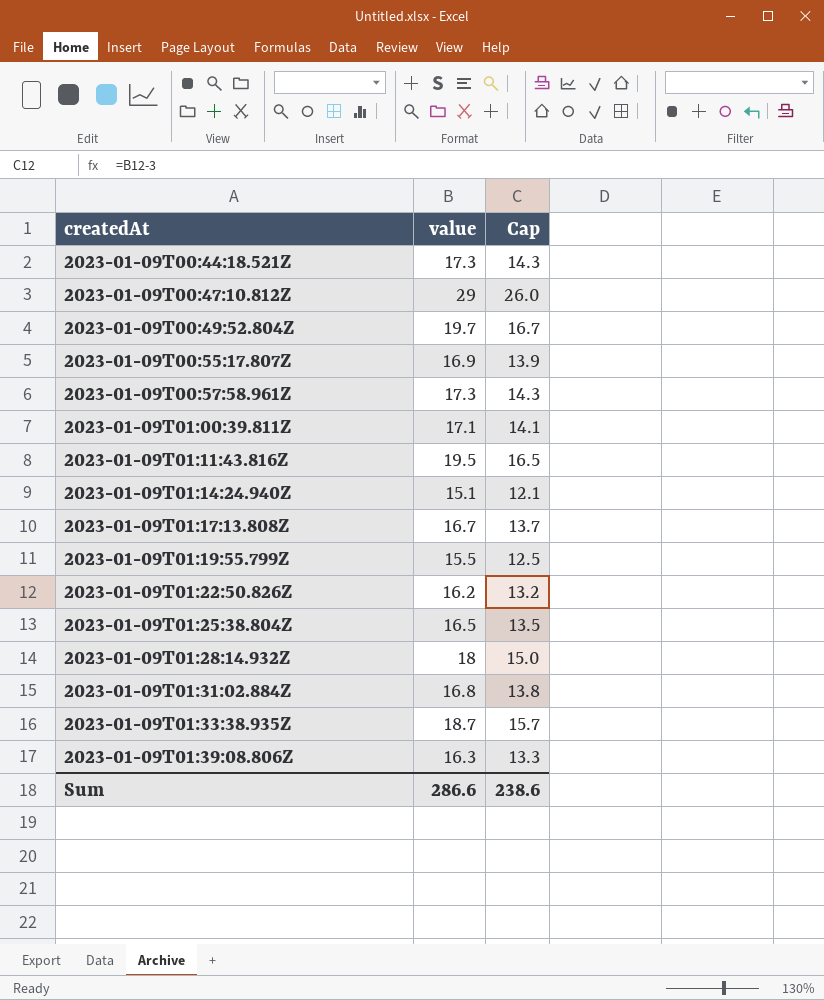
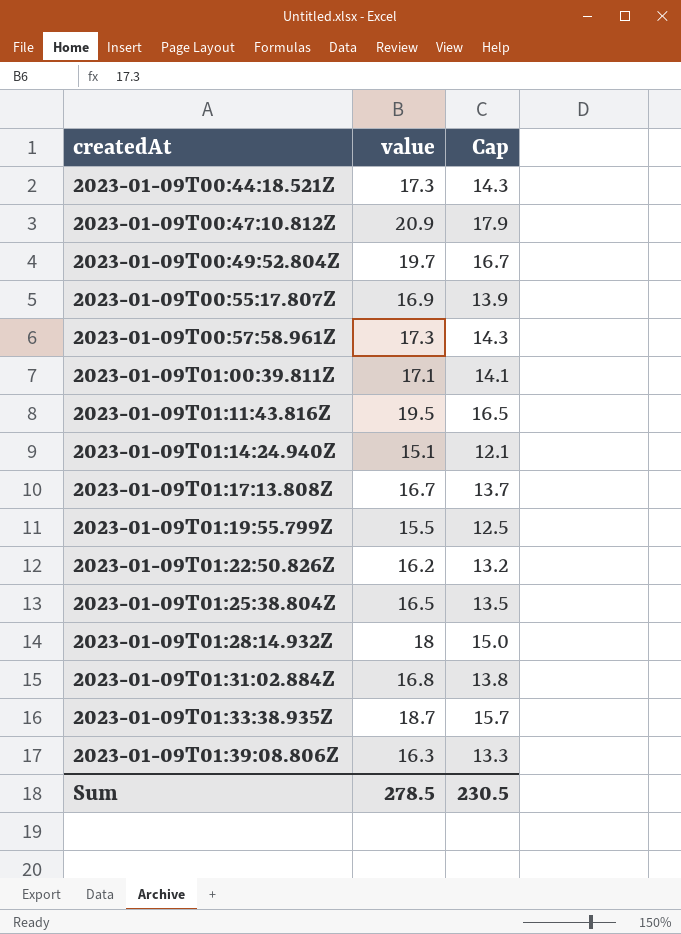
2023-01-09T00:47:10.812Z | value: 29 -> 20.9
2023-01-09T00:47:10.812Z | Cap: 26.0 -> 17.9
Sum | value: 286.6 -> 278.5
Sum | Cap: 238.6 -> 230.5

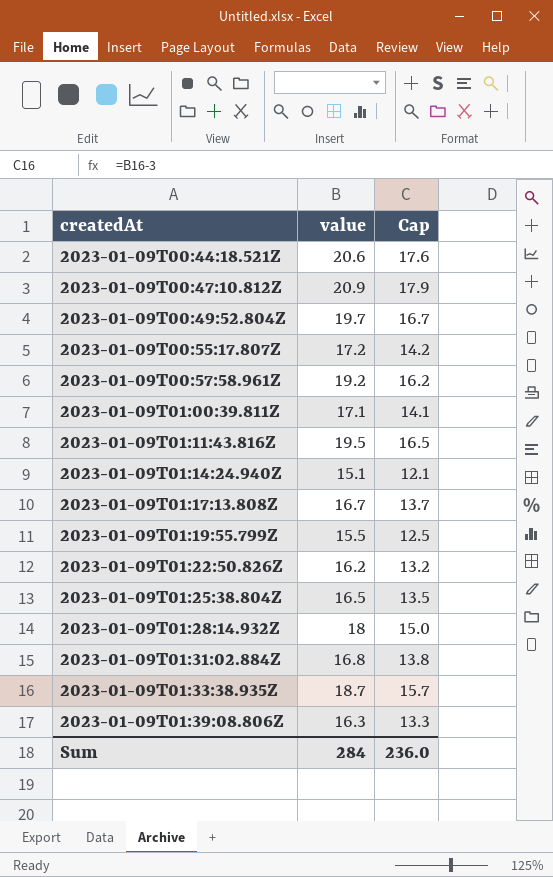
2023-01-09T00:44:18.521Z | value: 17.3 -> 20.6
2023-01-09T00:44:18.521Z | Cap: 14.3 -> 17.6
2023-01-09T00:55:17.807Z | value: 16.9 -> 17.2
2023-01-09T00:55:17.807Z | Cap: 13.9 -> 14.2
2023-01-09T00:57:58.961Z | value: 17.3 -> 19.2
2023-01-09T00:57:58.961Z | Cap: 14.3 -> 16.2
Sum | value: 278.5 -> 284
Sum | Cap: 230.5 -> 236.0

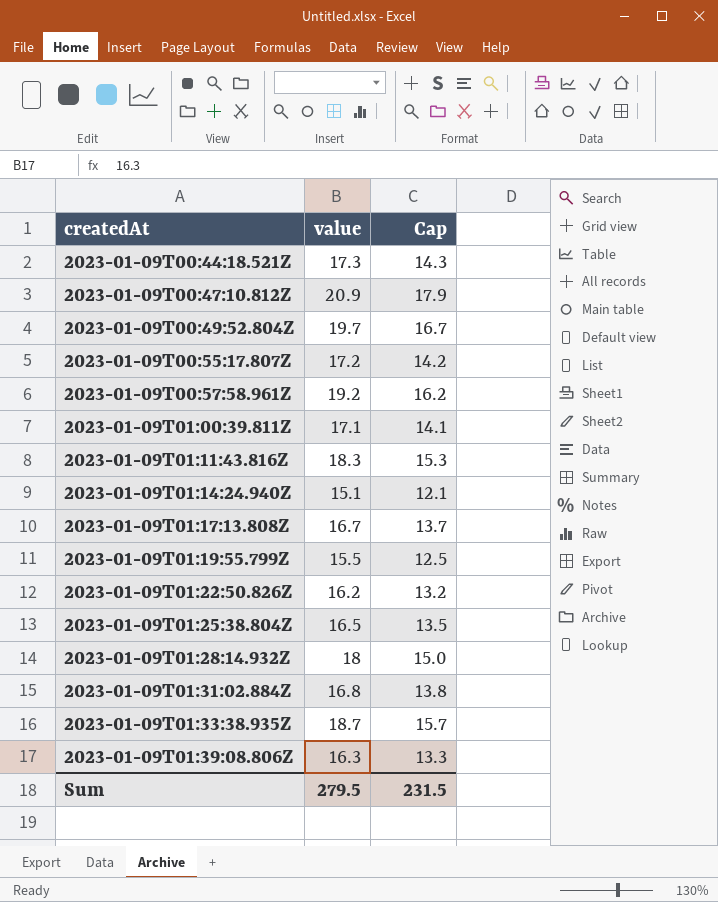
2023-01-09T00:44:18.521Z | value: 20.6 -> 17.3
2023-01-09T00:44:18.521Z | Cap: 17.6 -> 14.3
2023-01-09T01:11:43.816Z | value: 19.5 -> 18.3
2023-01-09T01:11:43.816Z | Cap: 16.5 -> 15.3
Sum | value: 284 -> 279.5
Sum | Cap: 236.0 -> 231.5

